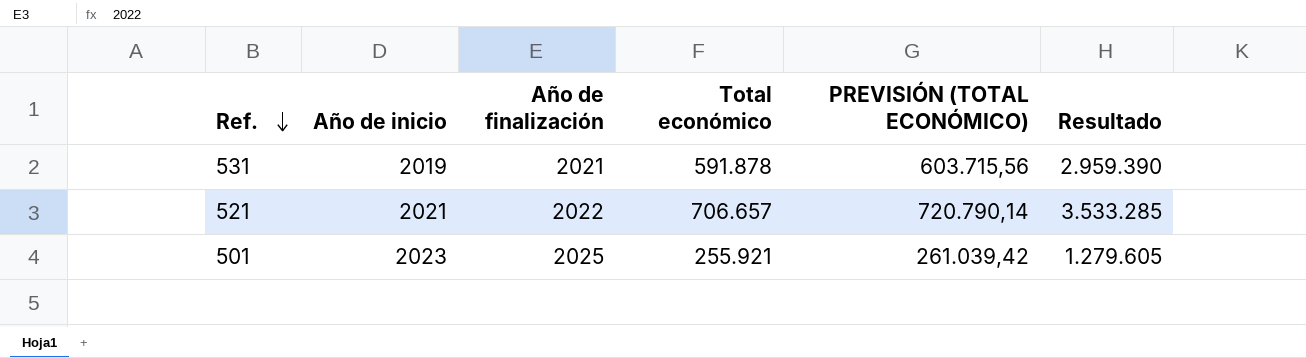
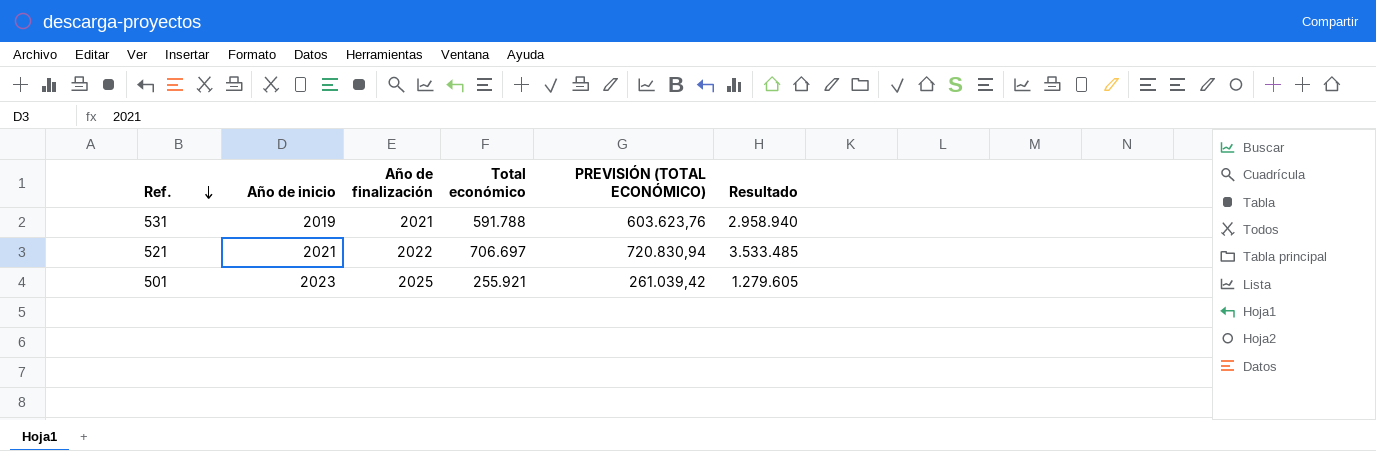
531 | Total económico: 591.878 -> 591.788
531 | PREVISIÓN (TOTAL ECONÓMICO): 603.715,56 -> 603.623,76
531 | Resultado: 2.959.390 -> 2.958.940
521 | Total económico: 706.657 -> 706.697
521 | PREVISIÓN (TOTAL ECONÓMICO): 720.790,14 -> 720.830,94
521 | Resultado: 3.533.285 -> 3.533.485

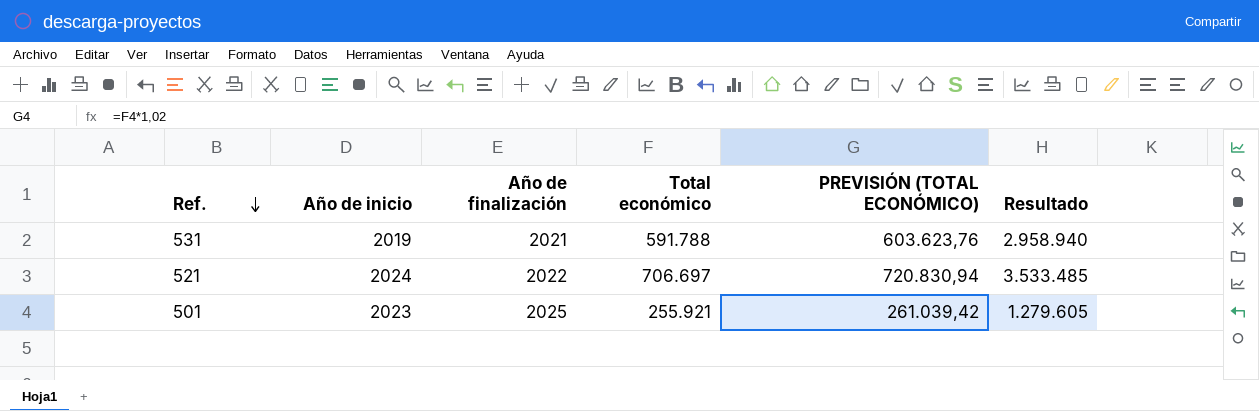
521 | Año de inicio: 2021 -> 2024

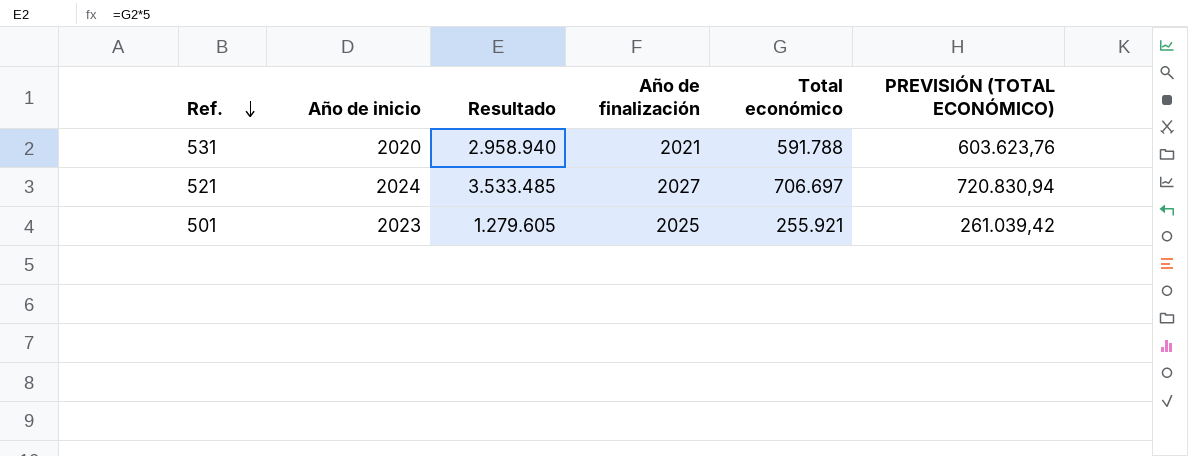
column Resultado | position: 6 -> 3
531 | Año de inicio: 2019 -> 2020
521 | Año de finalización: 2022 -> 2027

